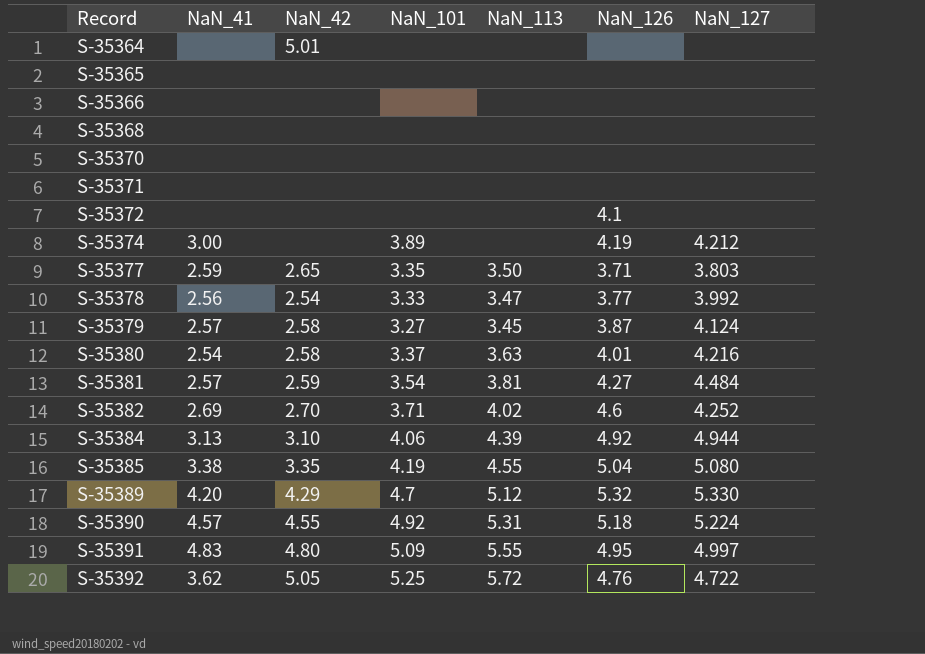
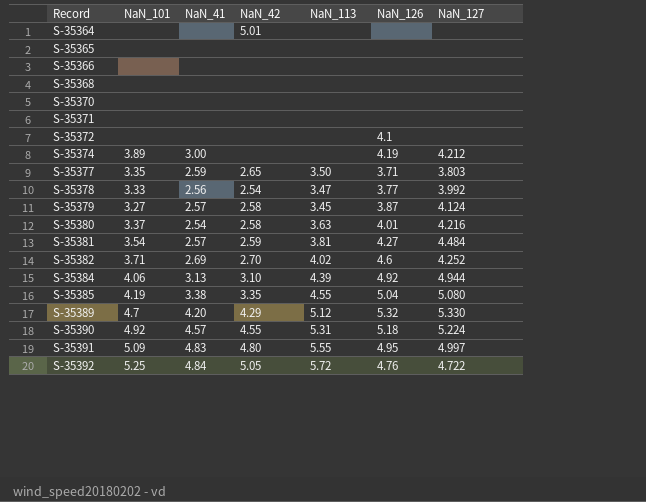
column NaN_101 | position: 4 -> 2
S-35392 | NaN_41: 3.62 -> 4.84

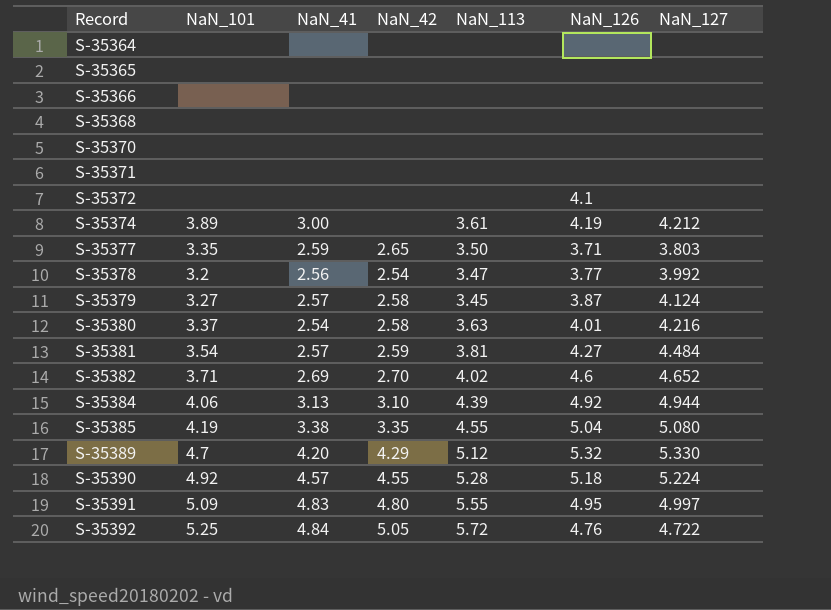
S-35364 | NaN_42: 5.01 -> none
S-35374 | NaN_113: none -> 3.61
S-35378 | NaN_101: 3.33 -> 3.2
S-35382 | NaN_127: 4.252 -> 4.652
S-35390 | NaN_113: 5.31 -> 5.28

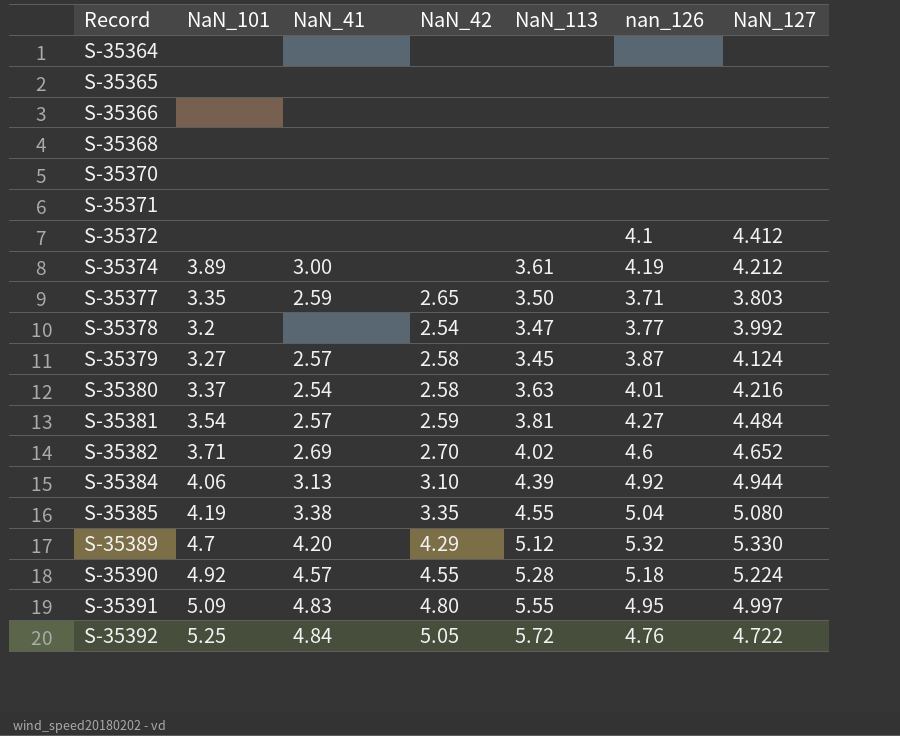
column name: NaN_126 -> nan_126
S-35372 | NaN_127: none -> 4.412
S-35378 | NaN_41: 2.56 -> none

